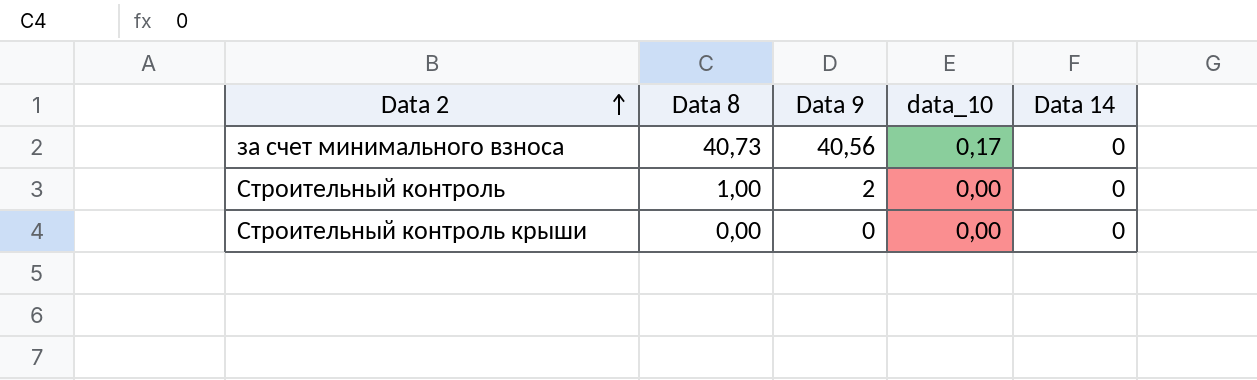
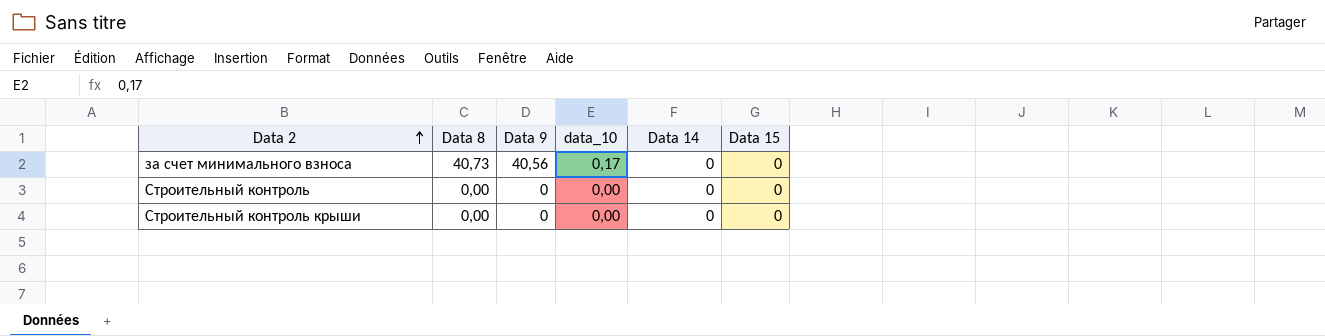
column Data 15 | position: none -> 6
Строительный контроль | Data 8: 1,00 -> 0,00
Строительный контроль | Data 9: 2 -> 0

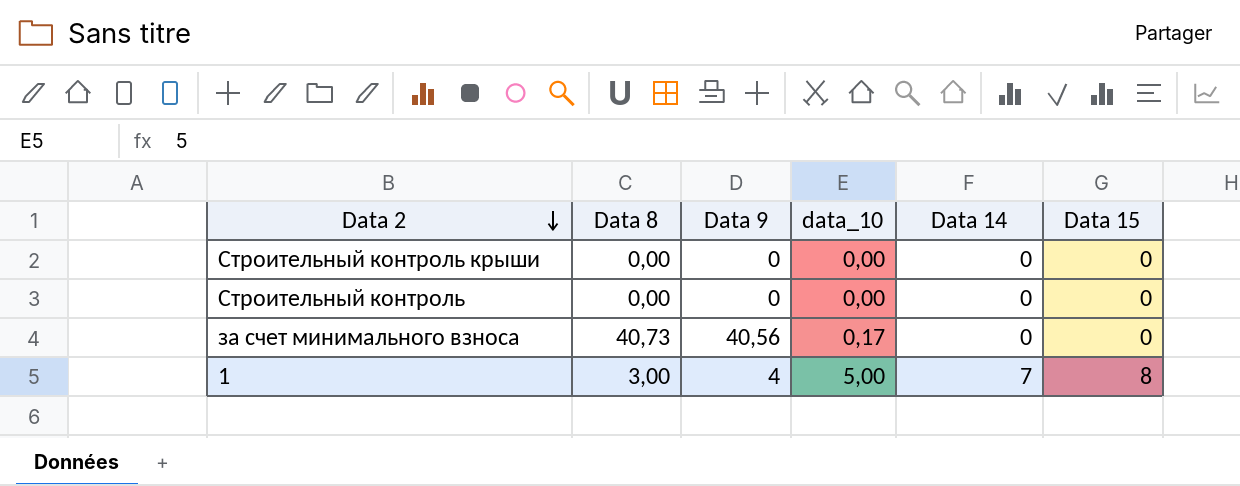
row order: Data 2 ascending -> Data 2 descending
row 1: none -> 3,00 | 4 | 5,00 | 7 | 8

